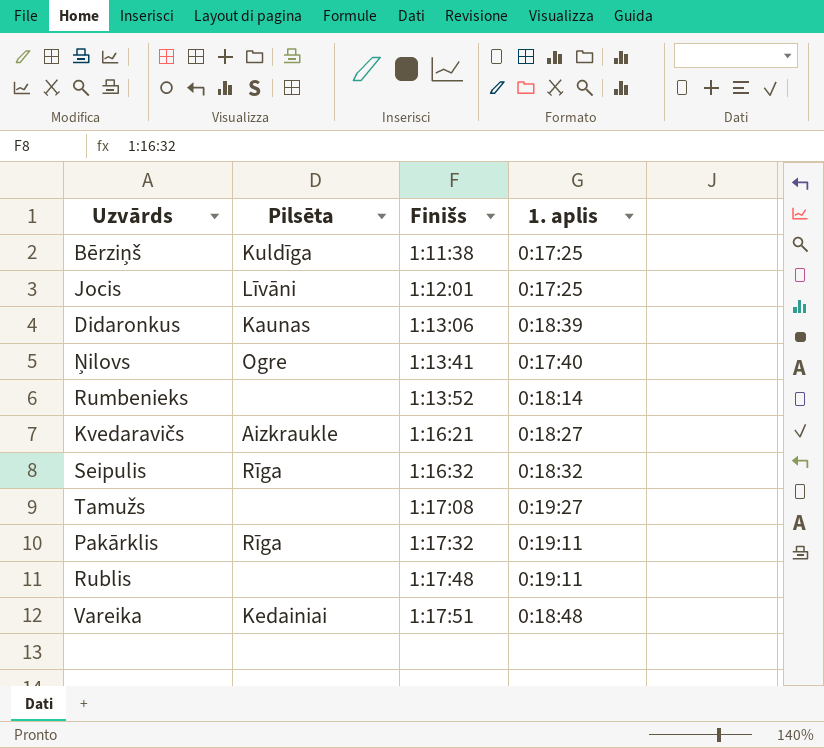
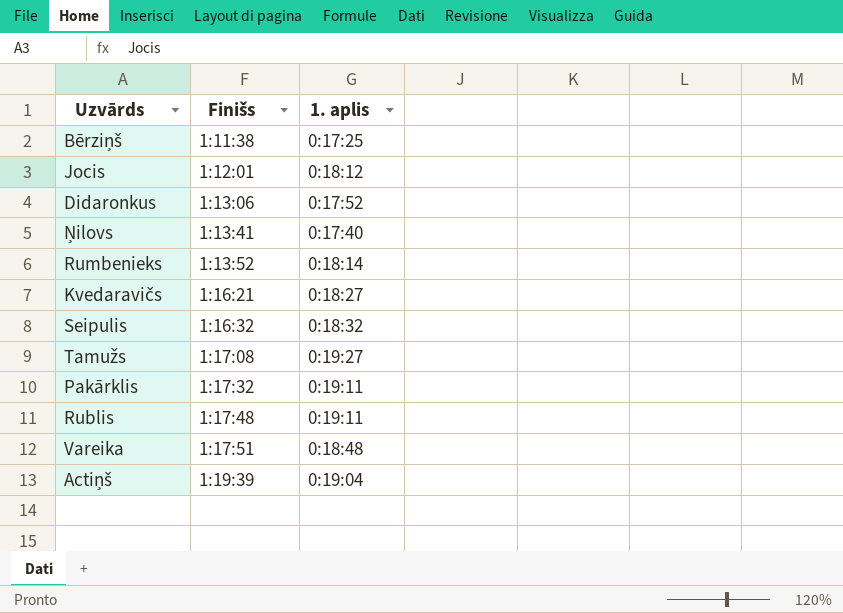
column Pilsēta | position: 2 -> none
Jocis | 1. aplis: 0:17:25 -> 0:18:12
Didaronkus | 1. aplis: 0:18:39 -> 0:17:52
row Actiņš: none -> 1:19:39 | 0:19:04

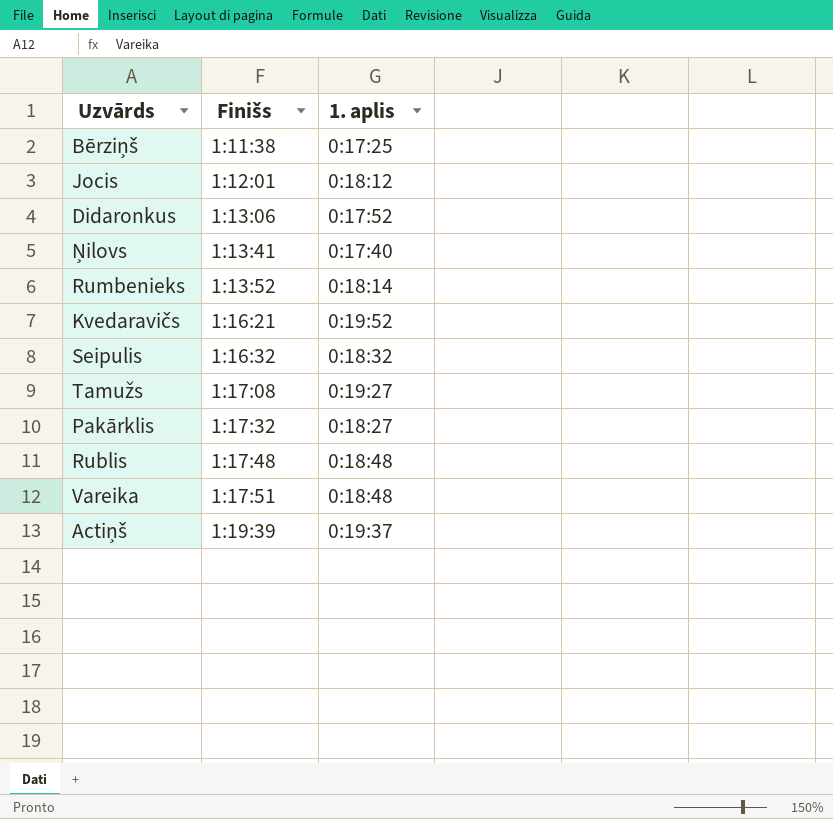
Kvedaravičs | 1. aplis: 0:18:27 -> 0:19:52
Pakārklis | 1. aplis: 0:19:11 -> 0:18:27
Rublis | 1. aplis: 0:19:11 -> 0:18:48
Actiņš | 1. aplis: 0:19:04 -> 0:19:37

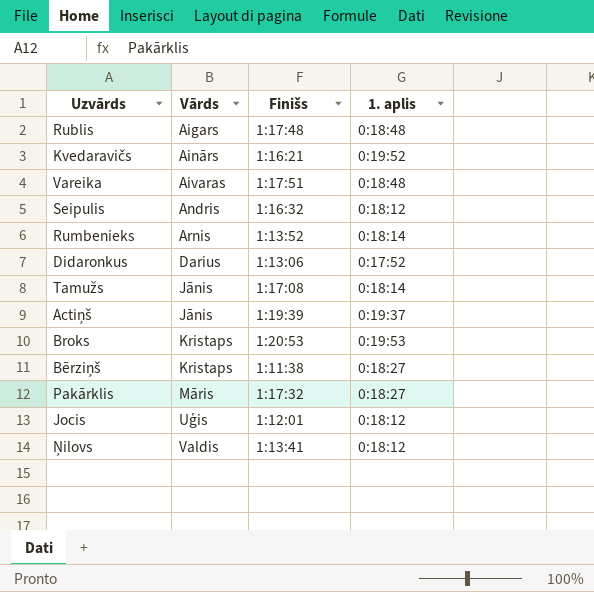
row order: Finišs ascending -> Vārds ascending
column Vārds | position: none -> 2
Seipulis | 1. aplis: 0:18:32 -> 0:18:12
Tamužs | 1. aplis: 0:19:27 -> 0:18:14
row Broks: none -> Kristaps | 1:20:53 | 0:19:53
Bērziņš | 1. aplis: 0:17:25 -> 0:18:27
Ņilovs | 1. aplis: 0:17:40 -> 0:18:12

